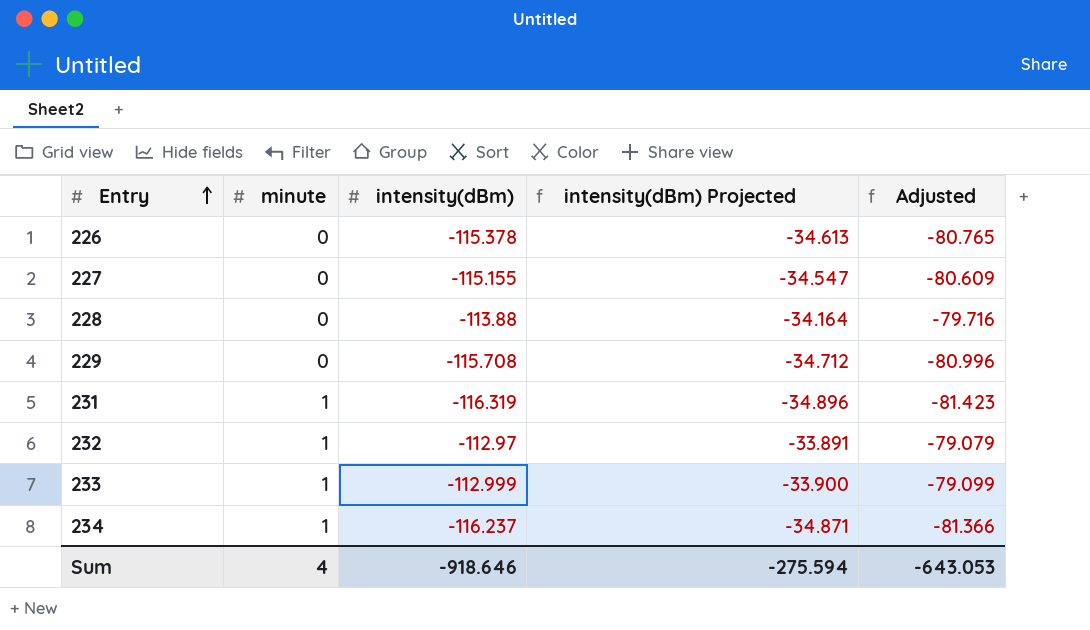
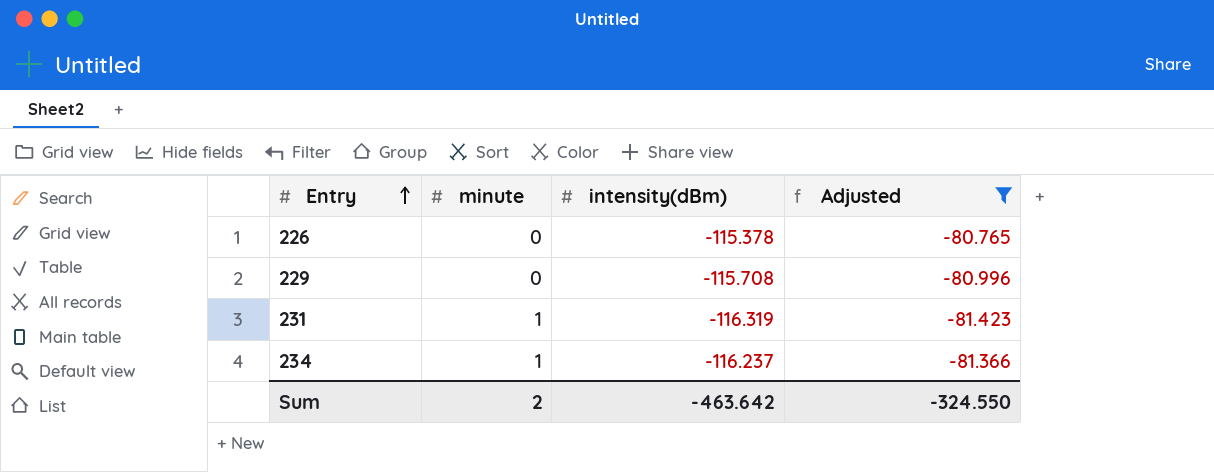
filter: none -> Adjusted <= -80.765
column intensity(dBm) Projected | formula: [intensity(dBm)] * 0.3 -> none
Sum | minute: 4 -> 2
Sum | intensity(dBm): -918.646 -> -463.642
Sum | Adjusted: -643.053 -> -324.550

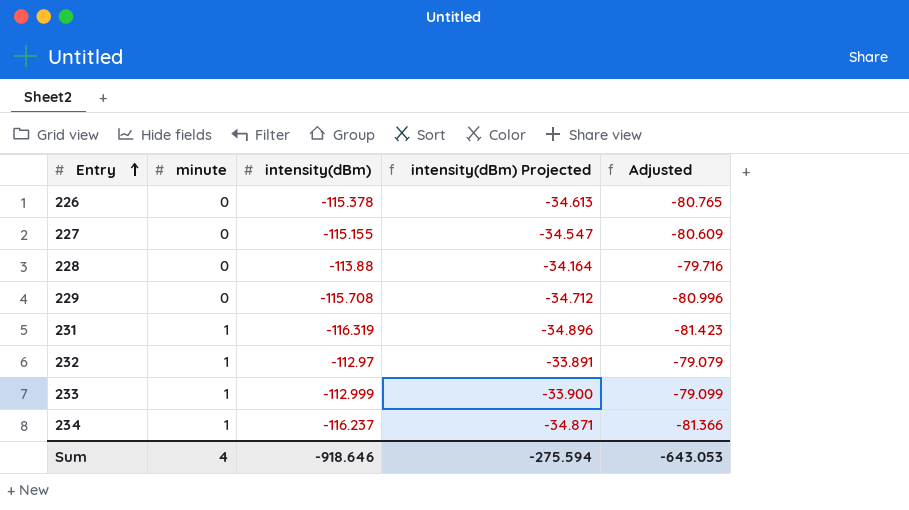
filter: Adjusted <= -80.765 -> none
column intensity(dBm) Projected | formula: none -> [intensity(dBm)] * 0.3
Sum | minute: 2 -> 4
Sum | intensity(dBm): -463.642 -> -918.646
Sum | Adjusted: -324.550 -> -643.053

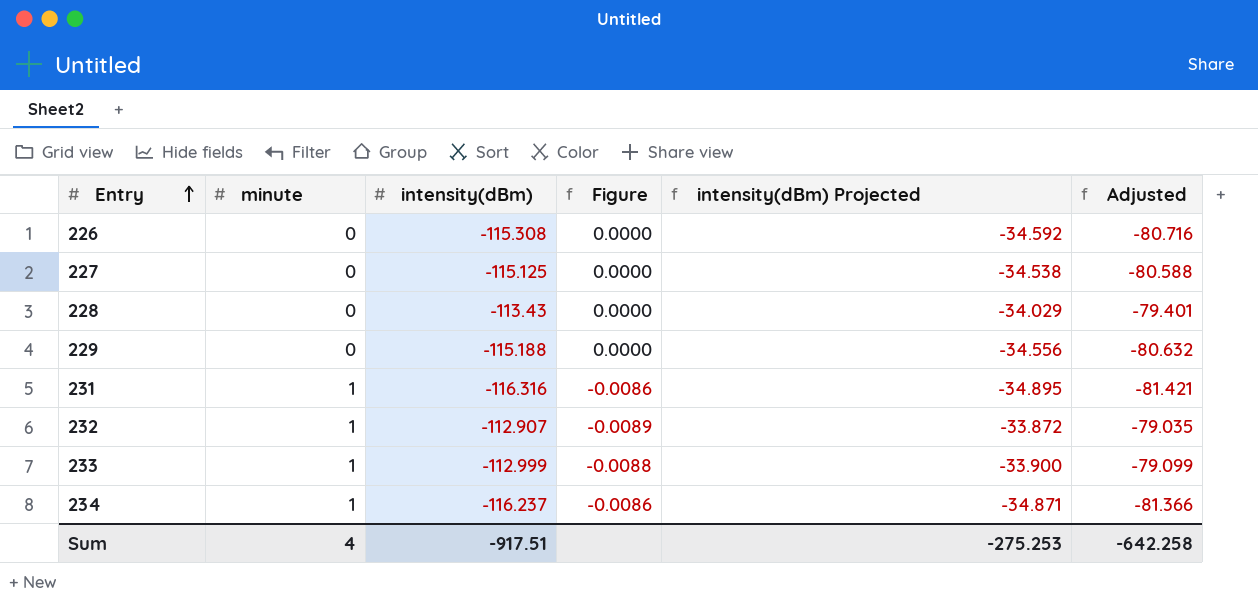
column Figure | formula: none -> [minute] / [intensity(dBm)]
226 | intensity(dBm): -115.378 -> -115.308
226 | intensity(dBm) Projected: -34.613 -> -34.592
226 | Adjusted: -80.765 -> -80.716
227 | intensity(dBm): -115.155 -> -115.125
227 | intensity(dBm) Projected: -34.547 -> -34.538
227 | Adjusted: -80.609 -> -80.588
228 | intensity(dBm): -113.88 -> -113.43
228 | intensity(dBm) Projected: -34.164 -> -34.029
228 | Adjusted: -79.716 -> -79.401
229 | intensity(dBm): -115.708 -> -115.188
229 | intensity(dBm) Projected: -34.712 -> -34.556
229 | Adjusted: -80.996 -> -80.632
231 | intensity(dBm): -116.319 -> -116.316
231 | intensity(dBm) Projected: -34.896 -> -34.895
231 | Adjusted: -81.423 -> -81.421
232 | intensity(dBm): -112.97 -> -112.907
232 | intensity(dBm) Projected: -33.891 -> -33.872
232 | Adjusted: -79.079 -> -79.035
Sum | intensity(dBm): -918.646 -> -917.51
Sum | intensity(dBm) Projected: -275.594 -> -275.253
Sum | Adjusted: -643.053 -> -642.258

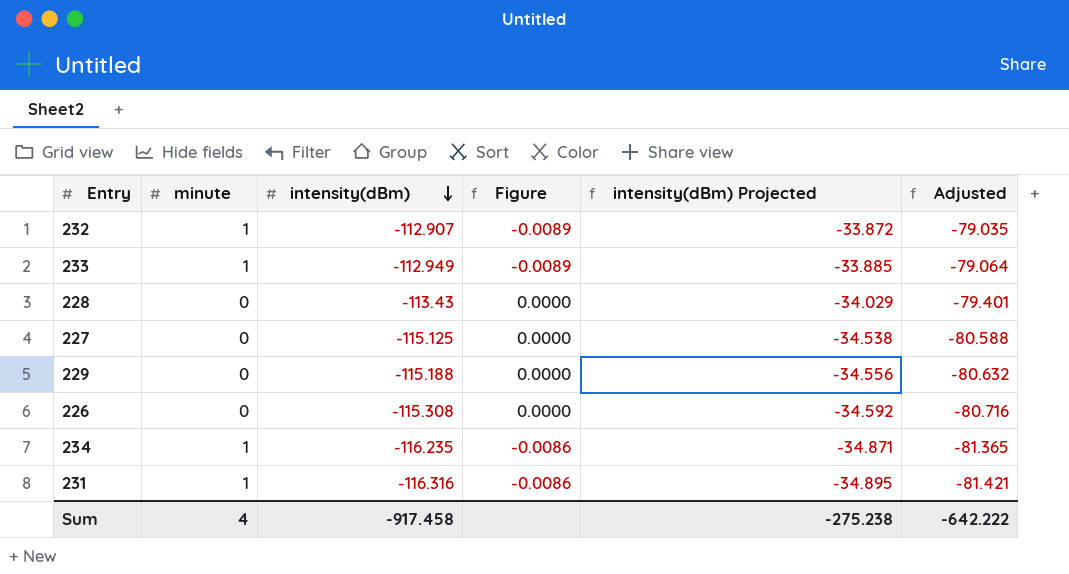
row order: Entry ascending -> intensity(dBm) descending
233 | intensity(dBm): -112.999 -> -112.949
233 | Figure: -0.0088 -> -0.0089
233 | intensity(dBm) Projected: -33.900 -> -33.885
233 | Adjusted: -79.099 -> -79.064
234 | intensity(dBm): -116.237 -> -116.235
234 | Adjusted: -81.366 -> -81.365
Sum | intensity(dBm): -917.51 -> -917.458
Sum | intensity(dBm) Projected: -275.253 -> -275.238
Sum | Adjusted: -642.258 -> -642.222

